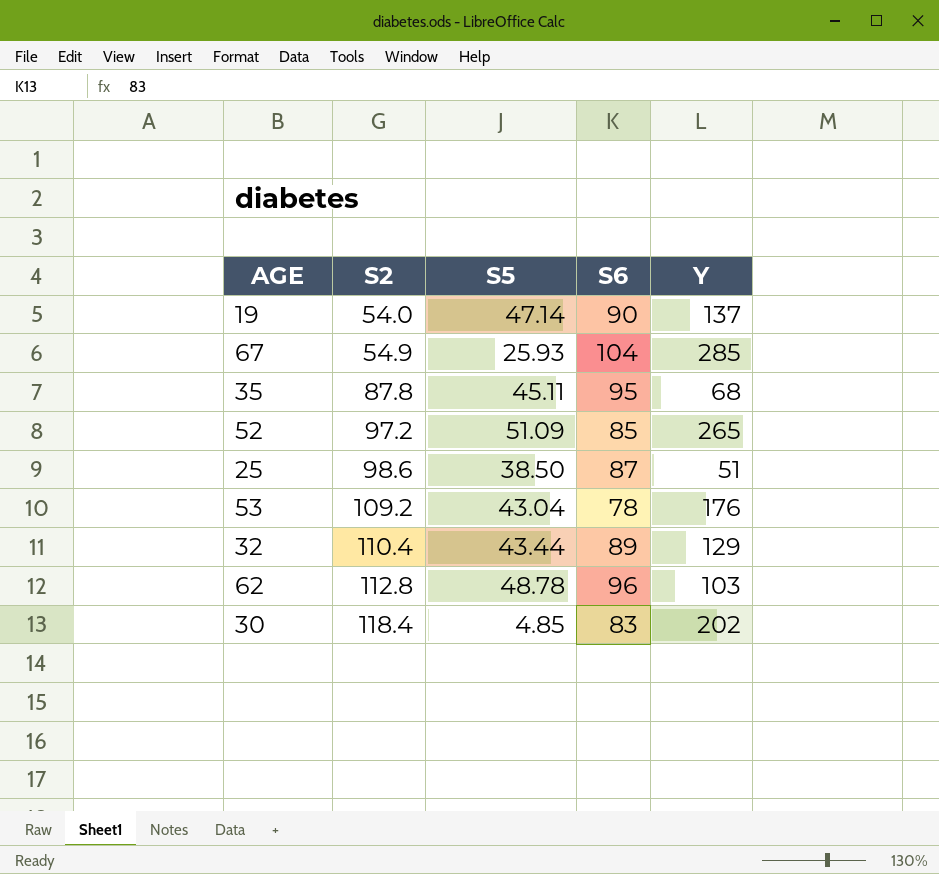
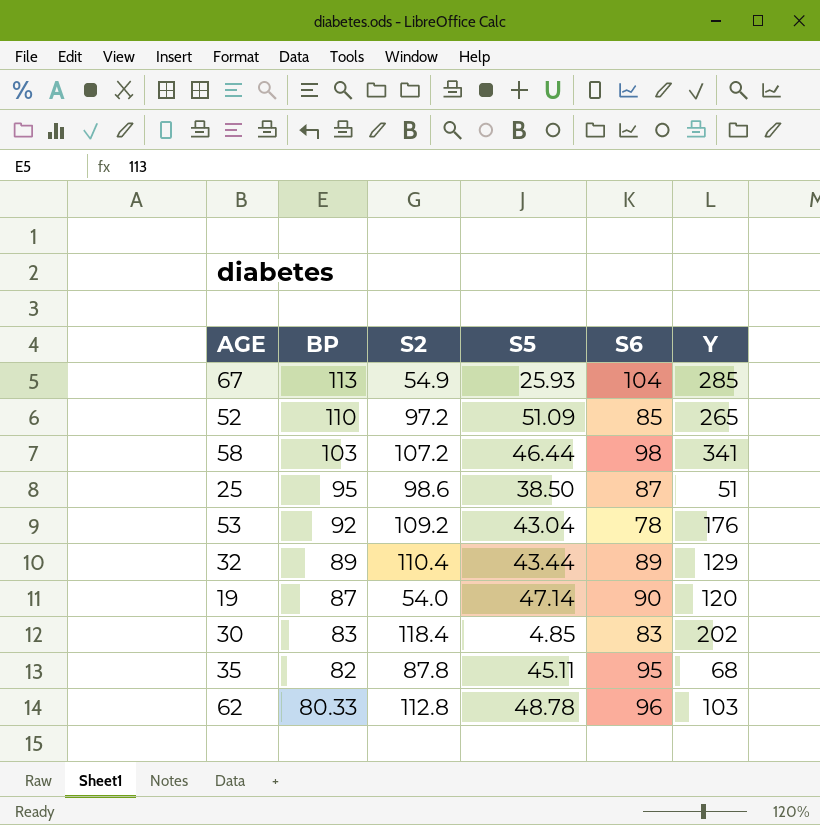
row order: S2 ascending -> BP descending
column BP | position: none -> 2
row 58: none -> 103 | 107.2 | 46.44 | 98 | 341
19 | Y: 137 -> 120

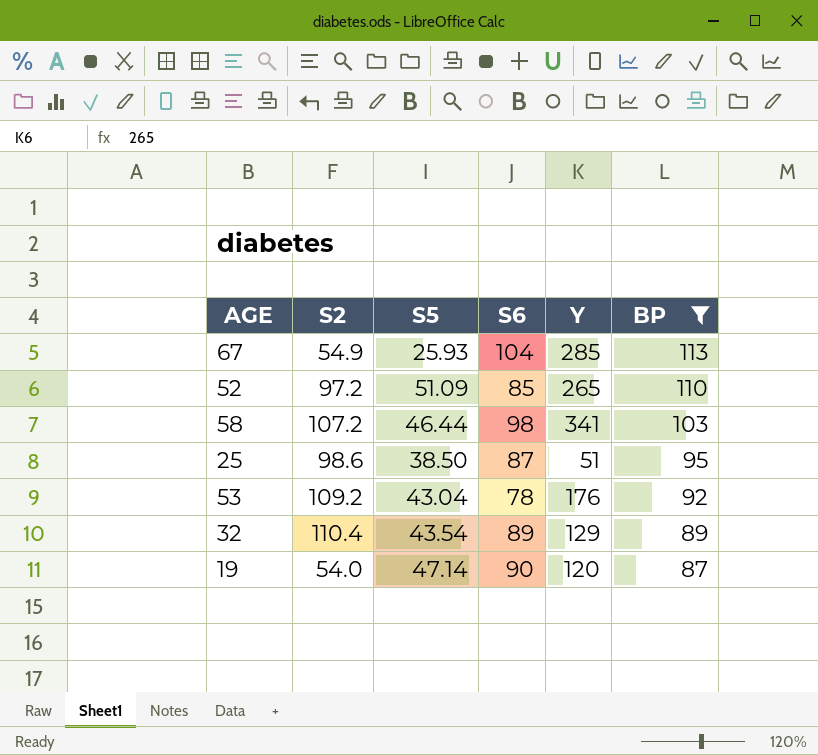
filter: none -> BP >= 87
column BP | position: 2 -> 6
32 | S5: 43.44 -> 43.54

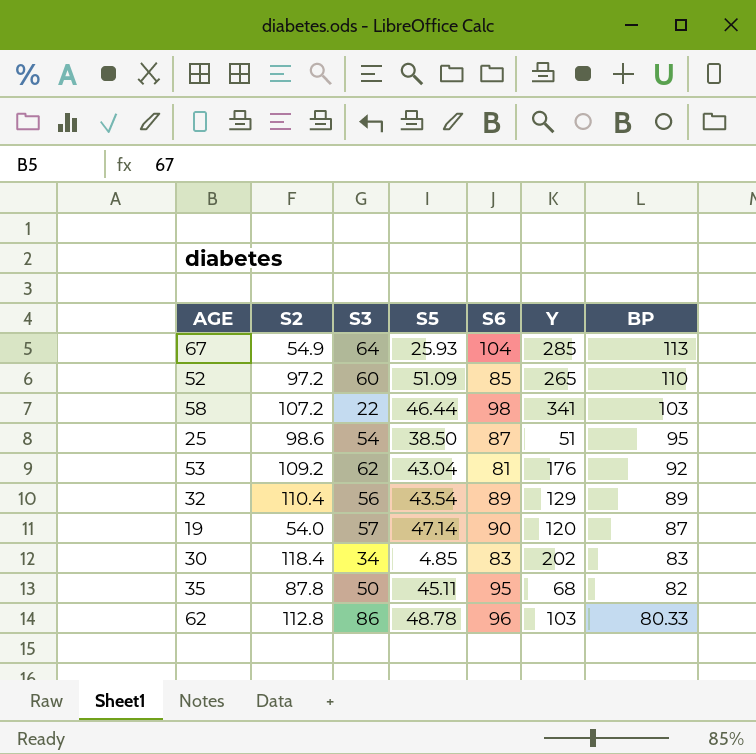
filter: BP >= 87 -> none
column S3 | position: none -> 3
53 | S6: 78 -> 81

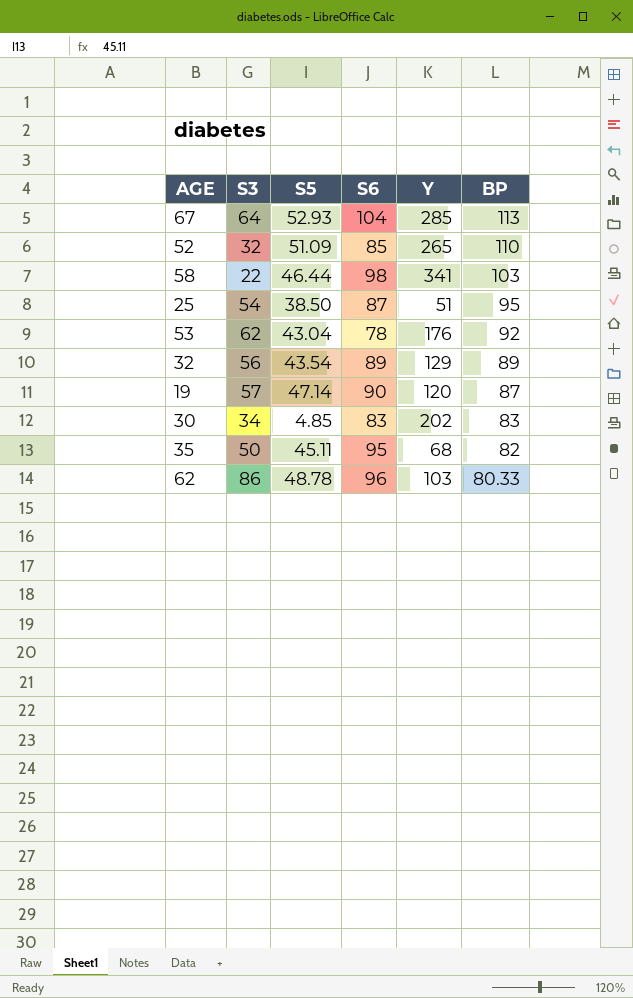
column S2 | position: 2 -> none
67 | S5: 25.93 -> 52.93
52 | S3: 60 -> 32
53 | S6: 81 -> 78

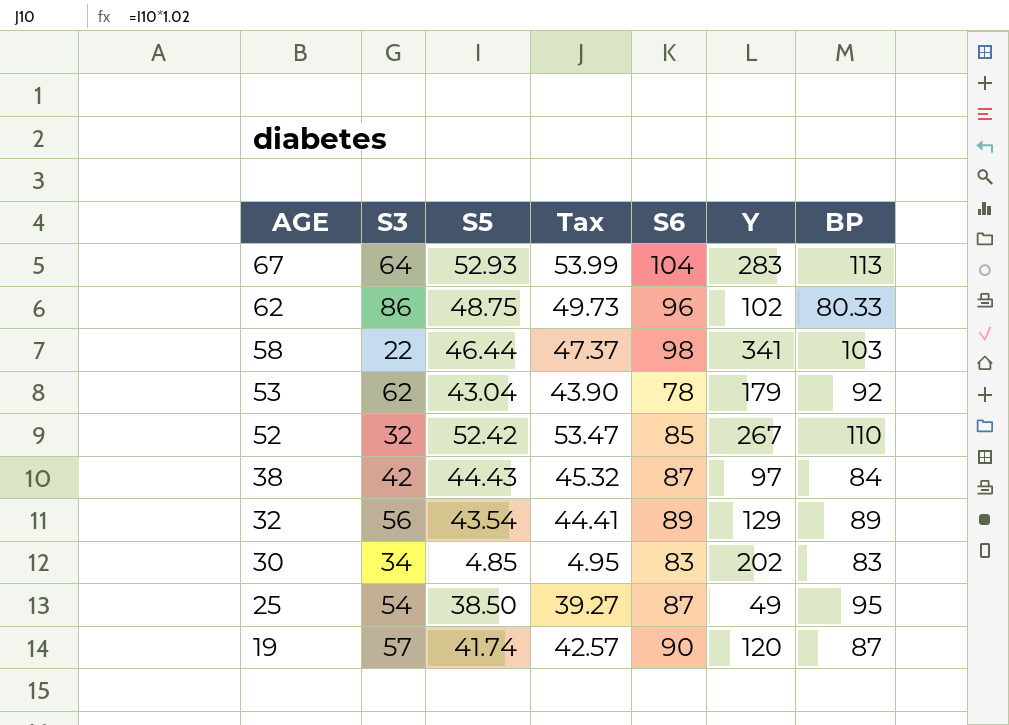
row order: BP descending -> AGE descending
column Tax | formula: none -> [S5] * 1.02
row 35: 50 | 45.11 | 95 | 68 | 82 -> none
67 | Y: 285 -> 283
62 | S5: 48.78 -> 48.75
62 | Y: 103 -> 102
53 | Y: 176 -> 179
52 | S5: 51.09 -> 52.42
52 | Y: 265 -> 267
row 38: none -> 42 | 44.43 | 45.32 | 87 | 97 | 84
25 | Y: 51 -> 49
19 | S5: 47.14 -> 41.74

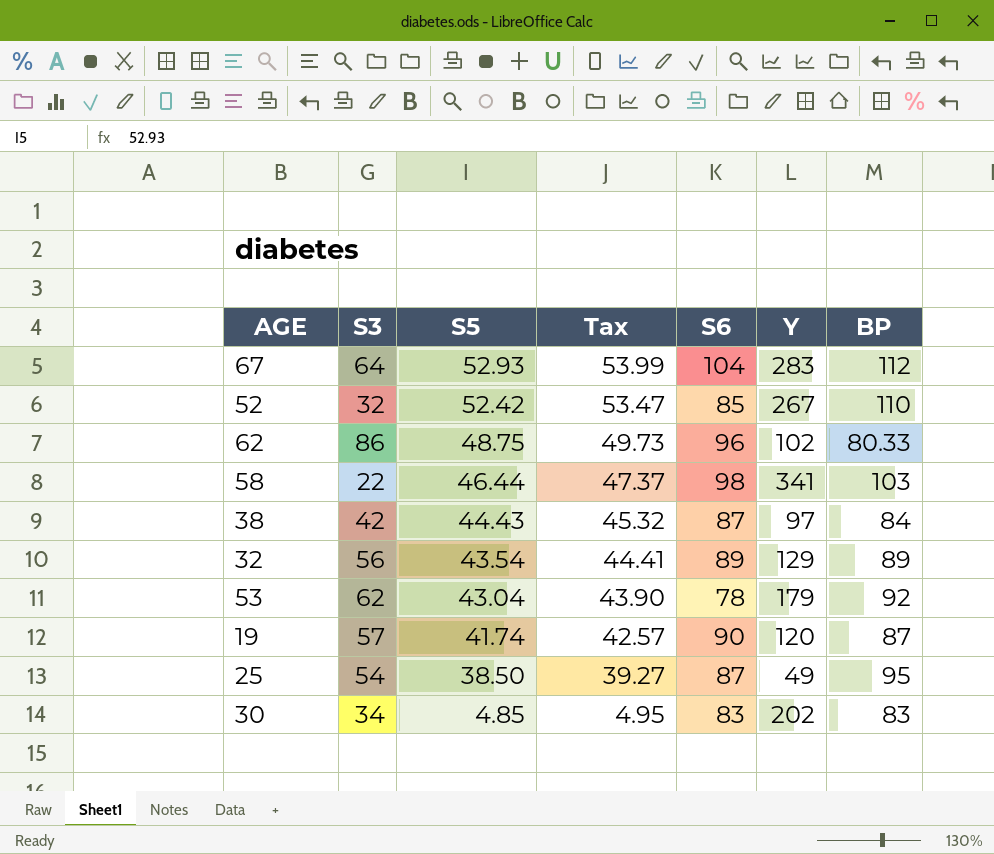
row order: AGE descending -> S5 descending
67 | BP: 113 -> 112

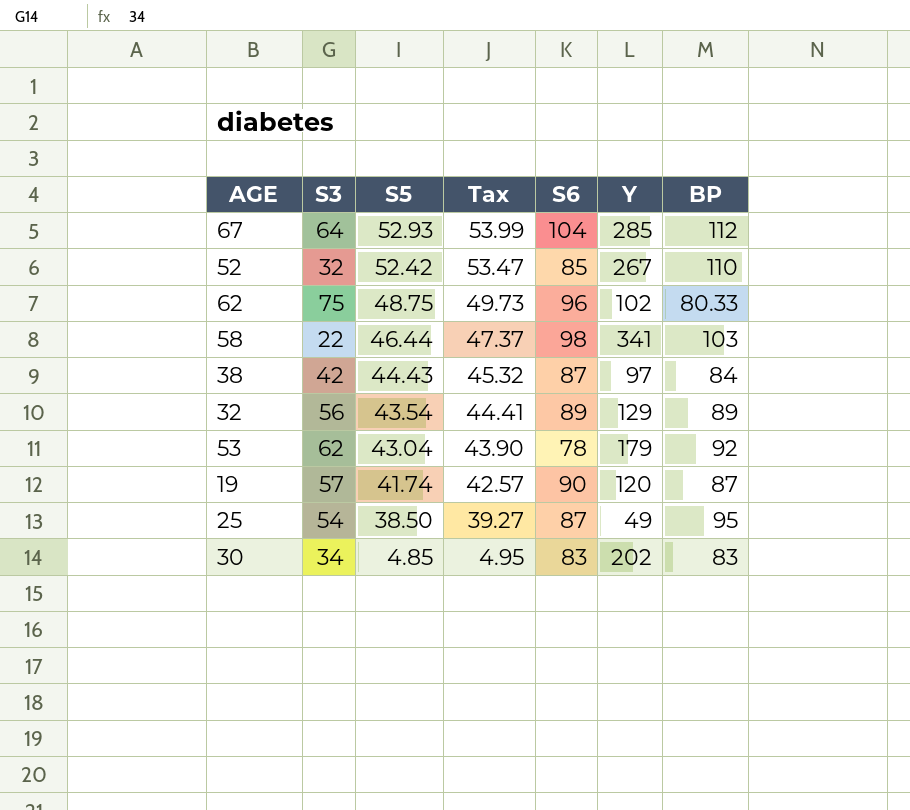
67 | Y: 283 -> 285
62 | S3: 86 -> 75

